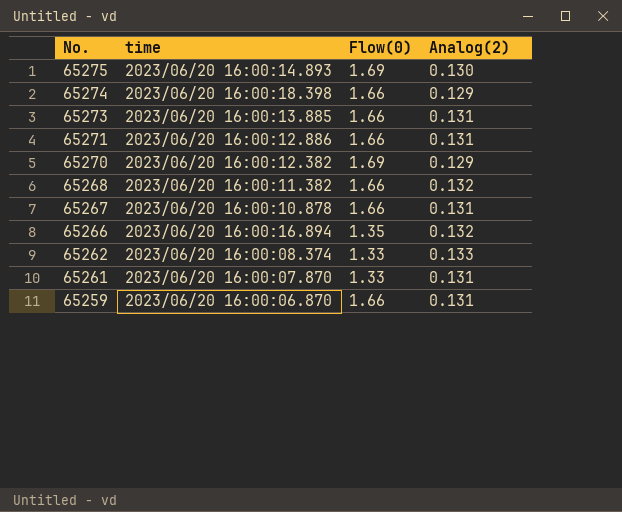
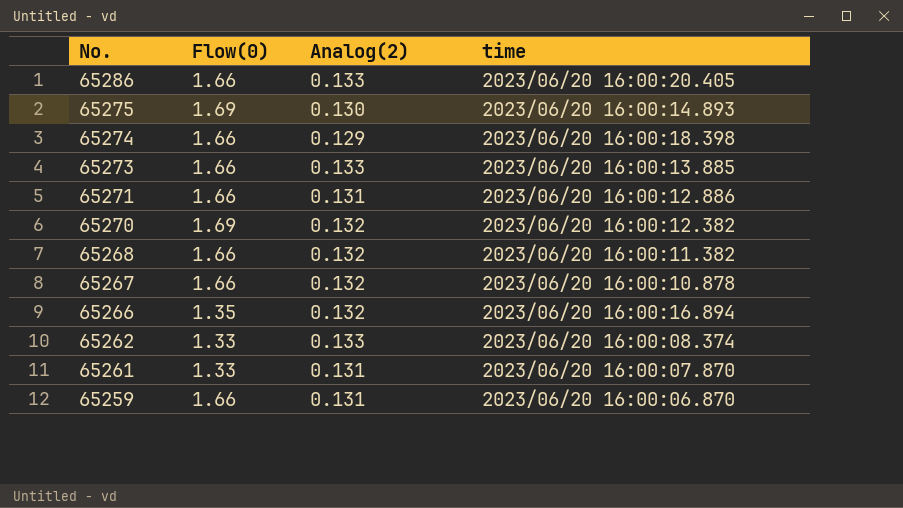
column time | position: 2 -> 4
row 65286: none -> 1.66 | 0.133 | 2023/06/20 16:00:20.405
65273 | Analog(2): 0.131 -> 0.133
65270 | Analog(2): 0.129 -> 0.132
65267 | Analog(2): 0.131 -> 0.132

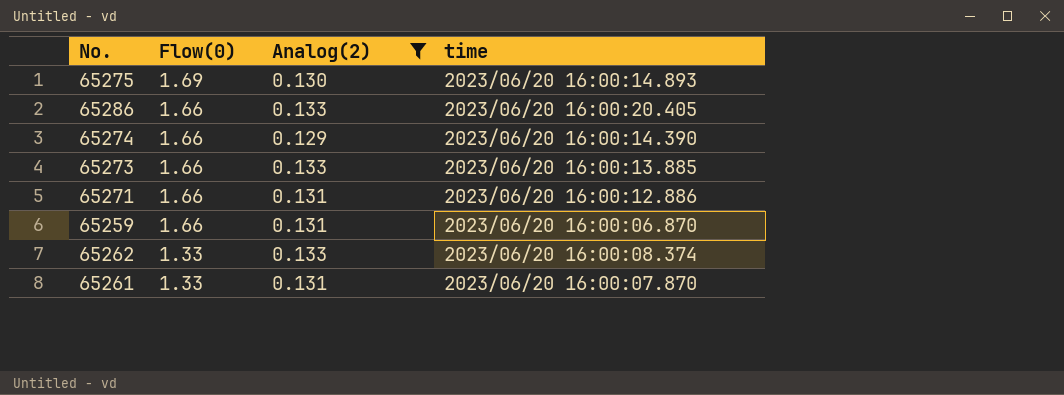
filter: none -> Analog(2) != 0.132
row order: No. descending -> Flow(0) descending
65274 | time: 2023/06/20 16:00:18.398 -> 2023/06/20 16:00:14.390

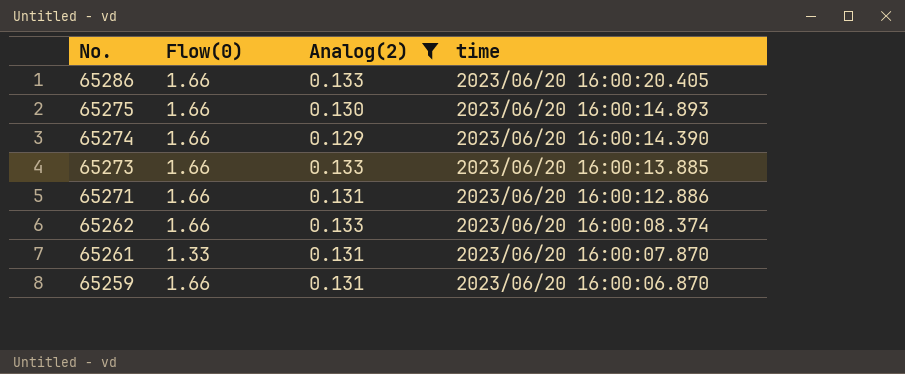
row order: Flow(0) descending -> No. descending
65275 | Flow(0): 1.69 -> 1.66
65262 | Flow(0): 1.33 -> 1.66

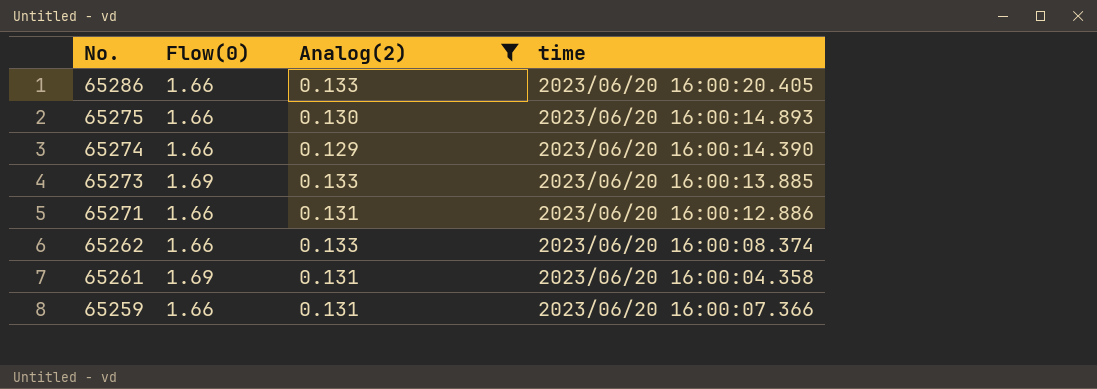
65273 | Flow(0): 1.66 -> 1.69
65261 | Flow(0): 1.33 -> 1.69
65261 | time: 2023/06/20 16:00:07.870 -> 2023/06/20 16:00:04.358
65259 | time: 2023/06/20 16:00:06.870 -> 2023/06/20 16:00:07.366

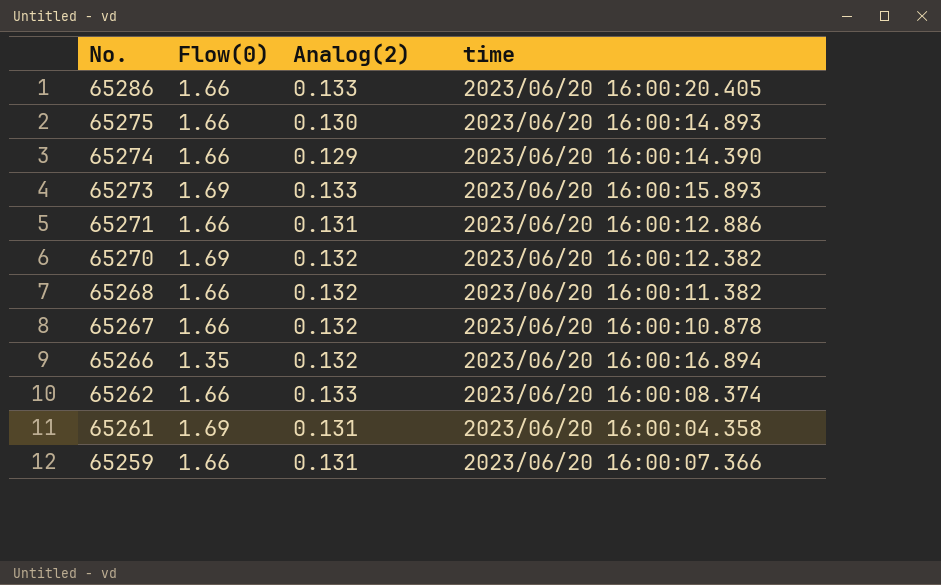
filter: Analog(2) != 0.132 -> none
65273 | time: 2023/06/20 16:00:13.885 -> 2023/06/20 16:00:15.893

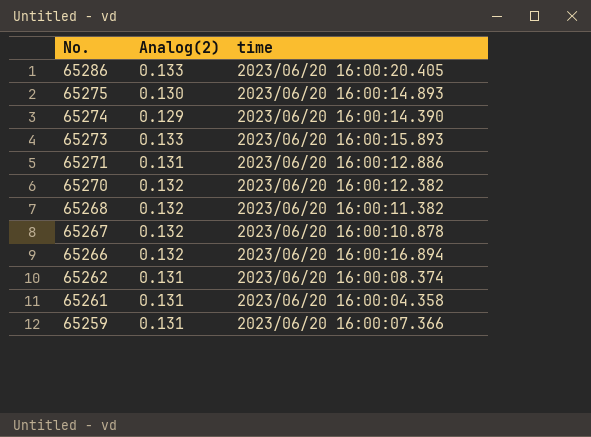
column Flow(0) | position: 2 -> none
65262 | Analog(2): 0.133 -> 0.131

